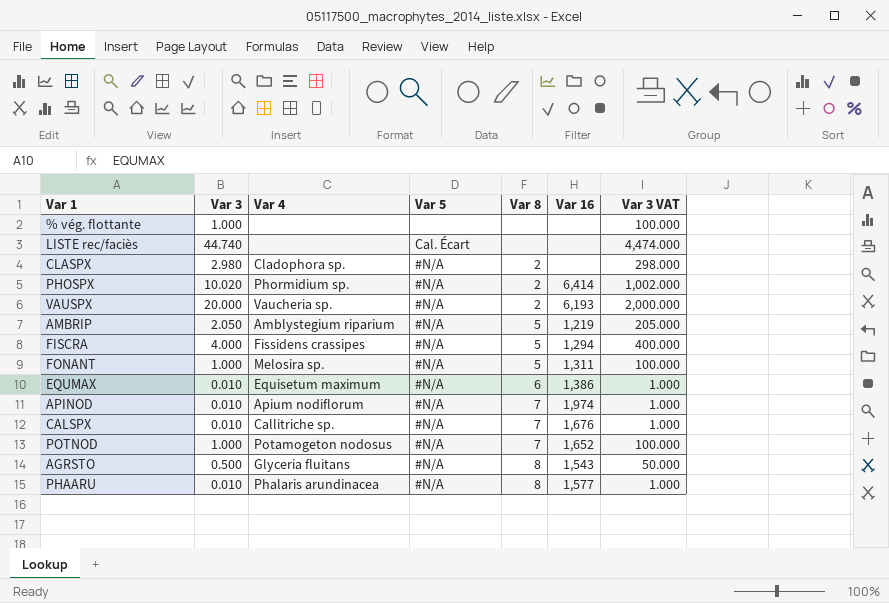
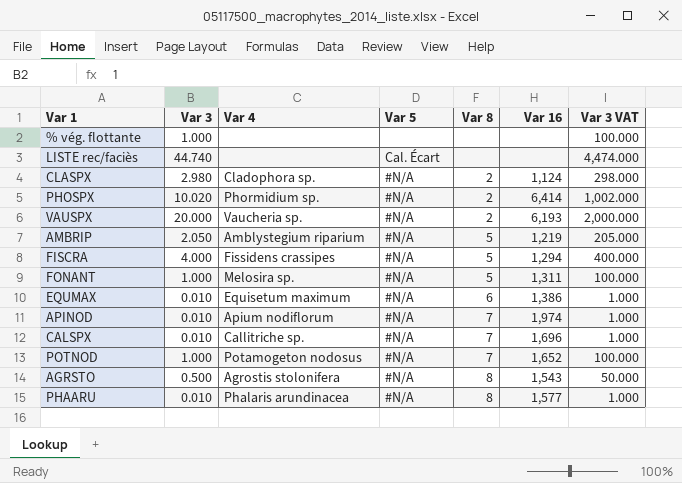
CLASPX | Var 16: none -> 1,124
CALSPX | Var 16: 1,676 -> 1,696
AGRSTO | Var 4: Glyceria fluitans -> Agrostis stolonifera

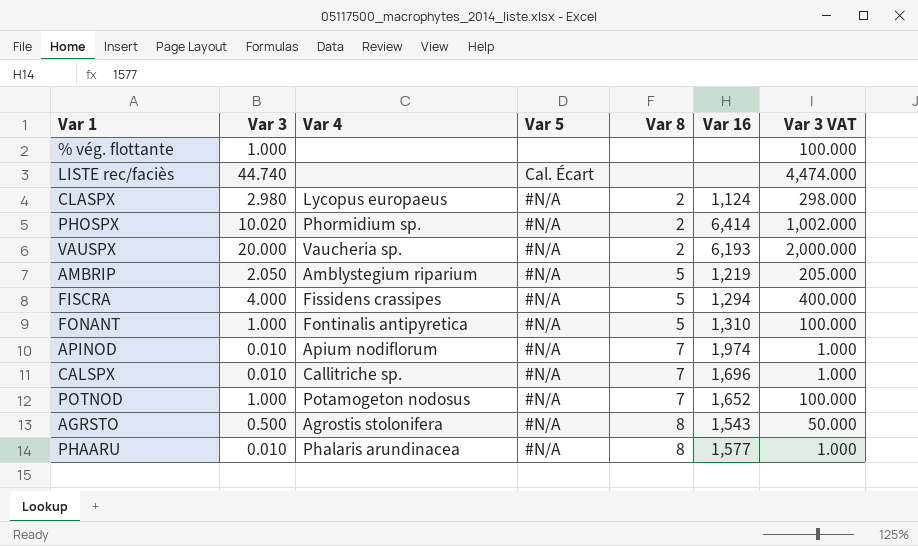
row EQUMAX: 0.010 | Equisetum maximum | #N/A | 6 | 1,386 | 1.000 -> none
CLASPX | Var 4: Cladophora sp. -> Lycopus europaeus
FONANT | Var 4: Melosira sp. -> Fontinalis antipyretica
FONANT | Var 16: 1,311 -> 1,310

